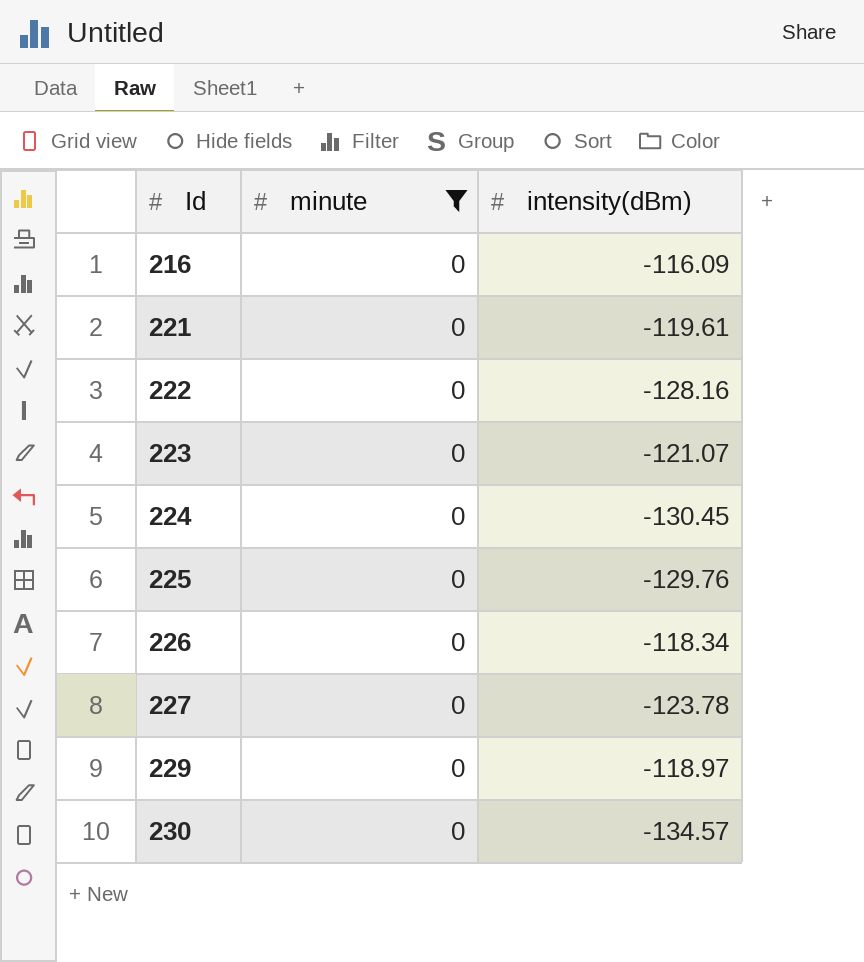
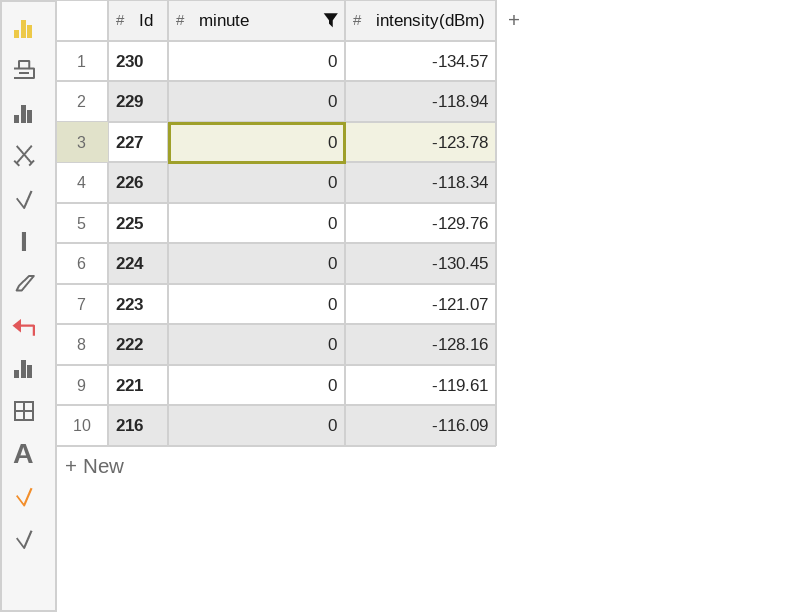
row order: Id ascending -> Id descending
229 | intensity(dBm): -118.97 -> -118.94

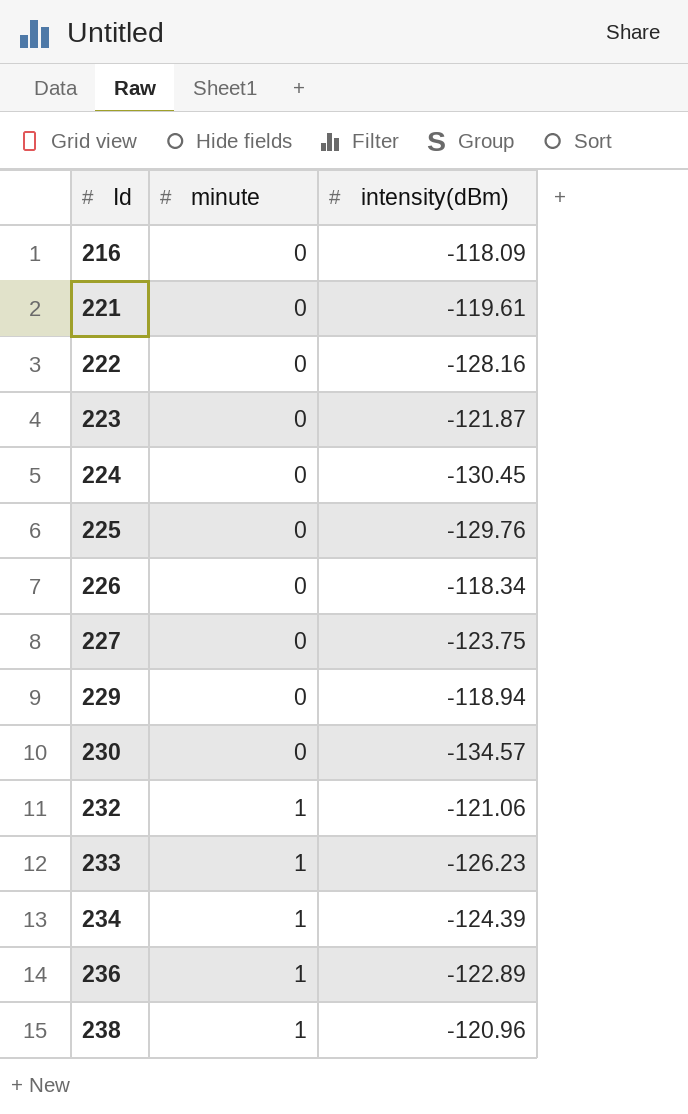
filter: minute = 0 -> none
row order: Id descending -> Id ascending
216 | intensity(dBm): -116.09 -> -118.09
223 | intensity(dBm): -121.07 -> -121.87
227 | intensity(dBm): -123.78 -> -123.75

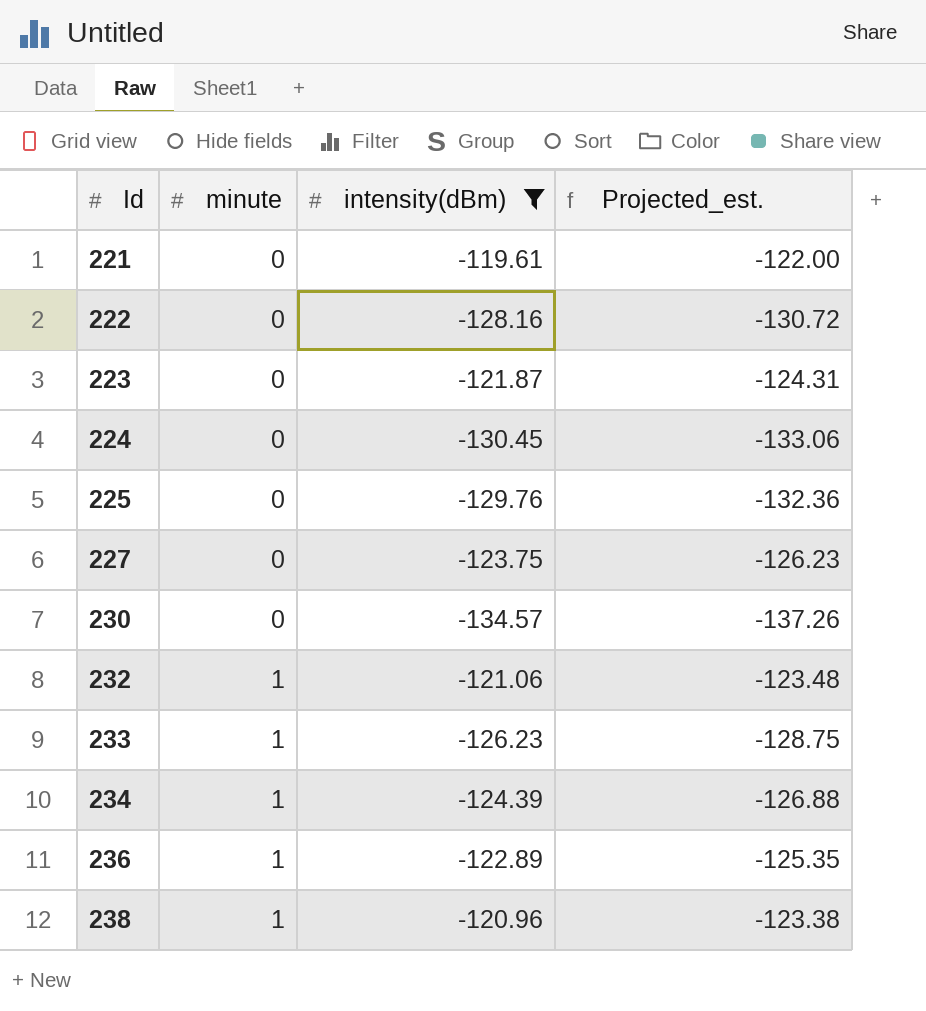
filter: none -> intensity(dBm) <= -119.61
column Projected_est. | formula: none -> [intensity(dBm)] * 1.02

